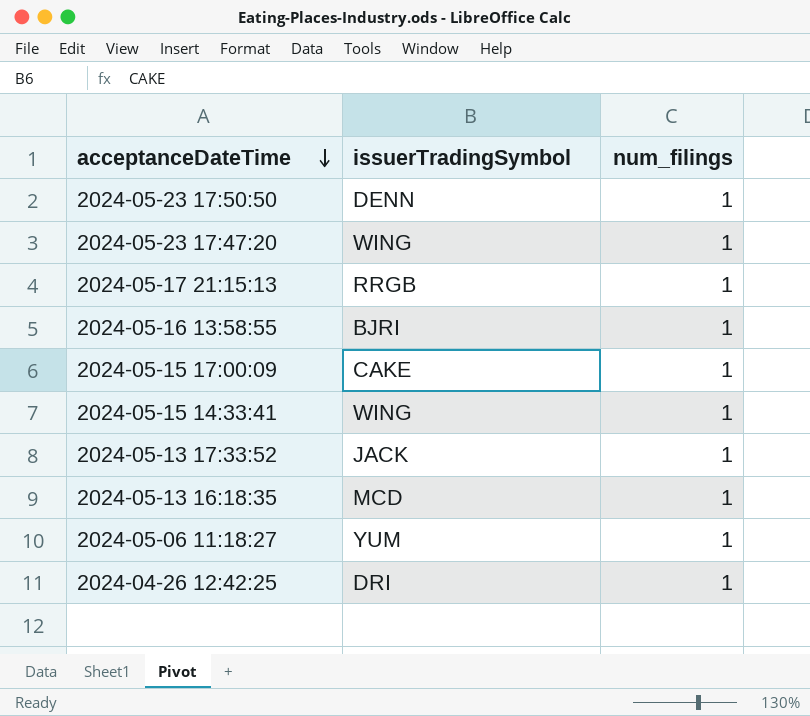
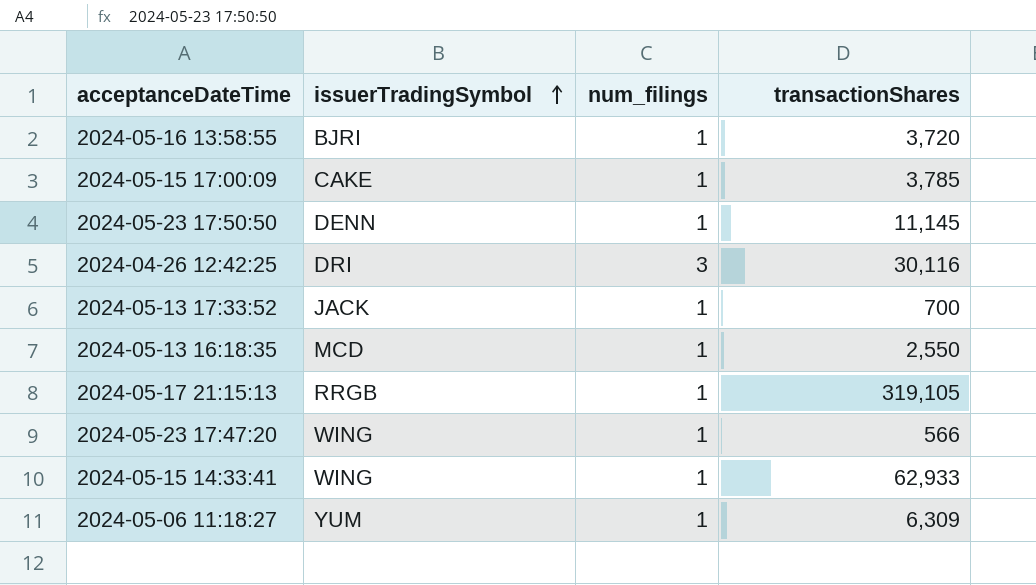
row order: acceptanceDateTime descending -> issuerTradingSymbol ascending
column transactionShares | position: none -> 4
2024-04-26 12:42:25 | num_filings: 1 -> 3

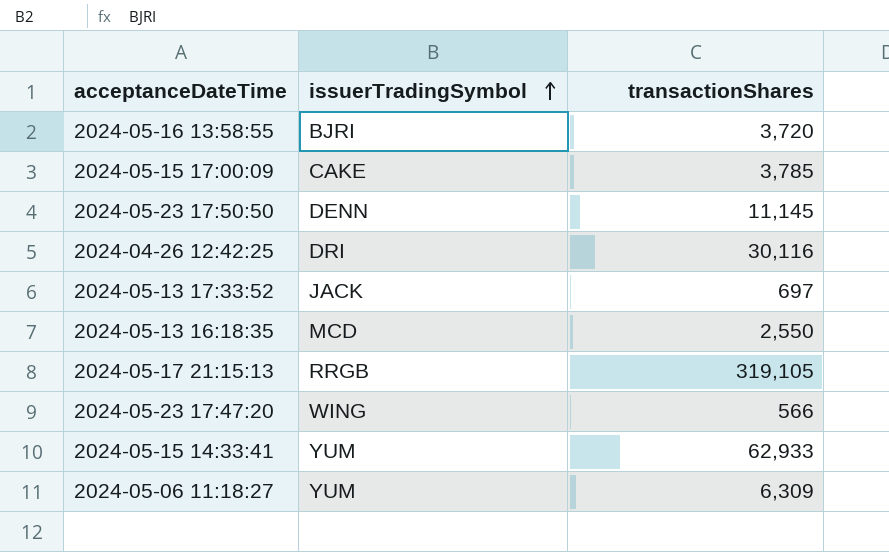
column num_filings | position: 3 -> none
2024-05-13 17:33:52 | transactionShares: 700 -> 697
2024-05-15 14:33:41 | issuerTradingSymbol: WING -> YUM

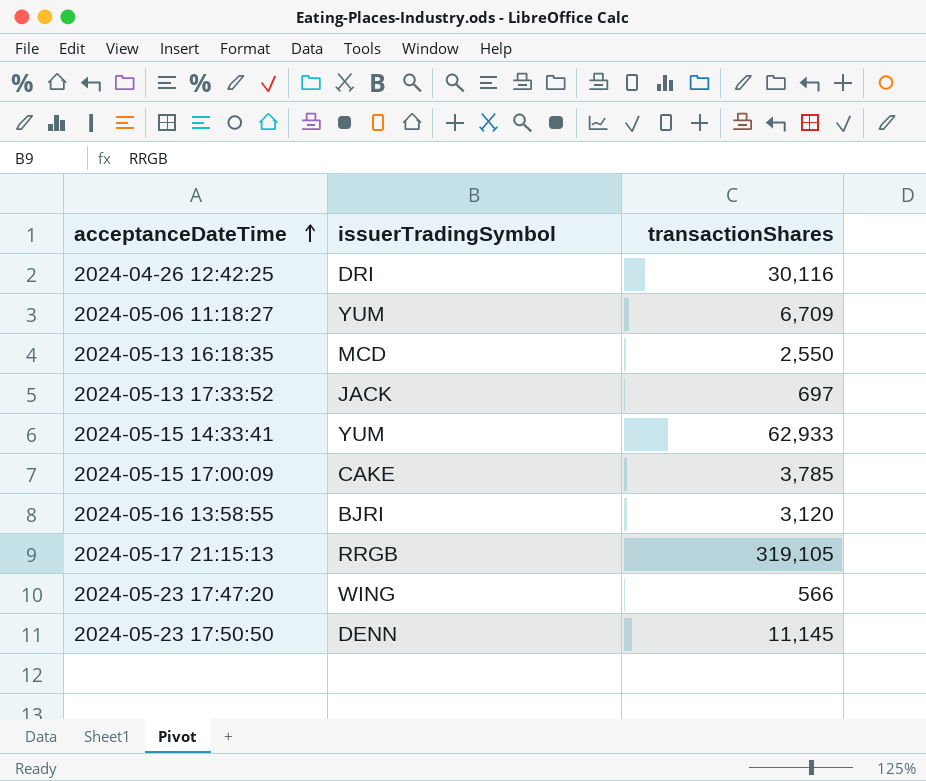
row order: issuerTradingSymbol ascending -> acceptanceDateTime ascending
2024-05-06 11:18:27 | transactionShares: 6,309 -> 6,709
2024-05-16 13:58:55 | transactionShares: 3,720 -> 3,120

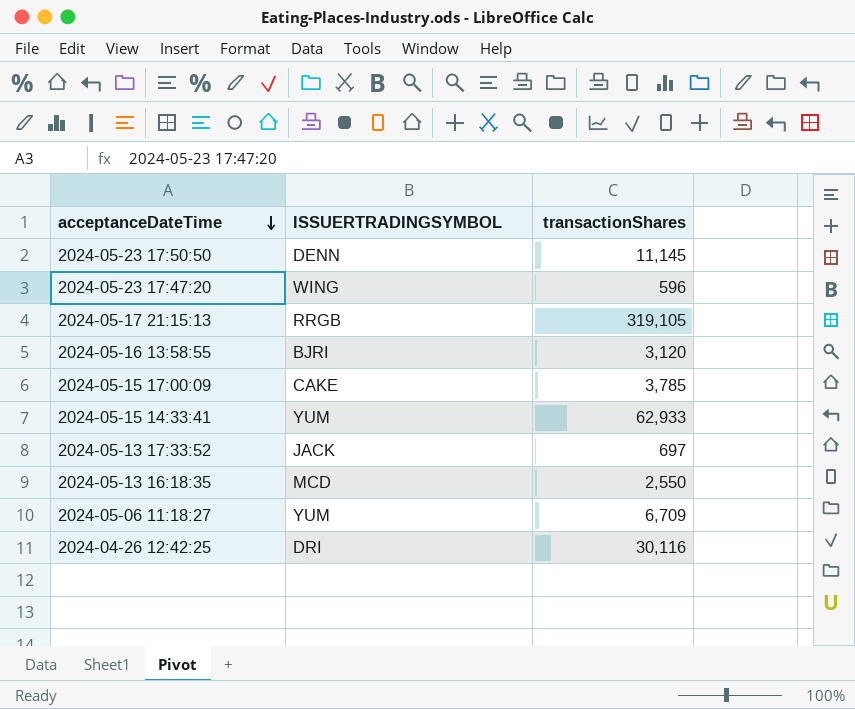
row order: acceptanceDateTime ascending -> acceptanceDateTime descending
column name: issuerTradingSymbol -> ISSUERTRADINGSYMBOL
2024-05-23 17:47:20 | transactionShares: 566 -> 596

